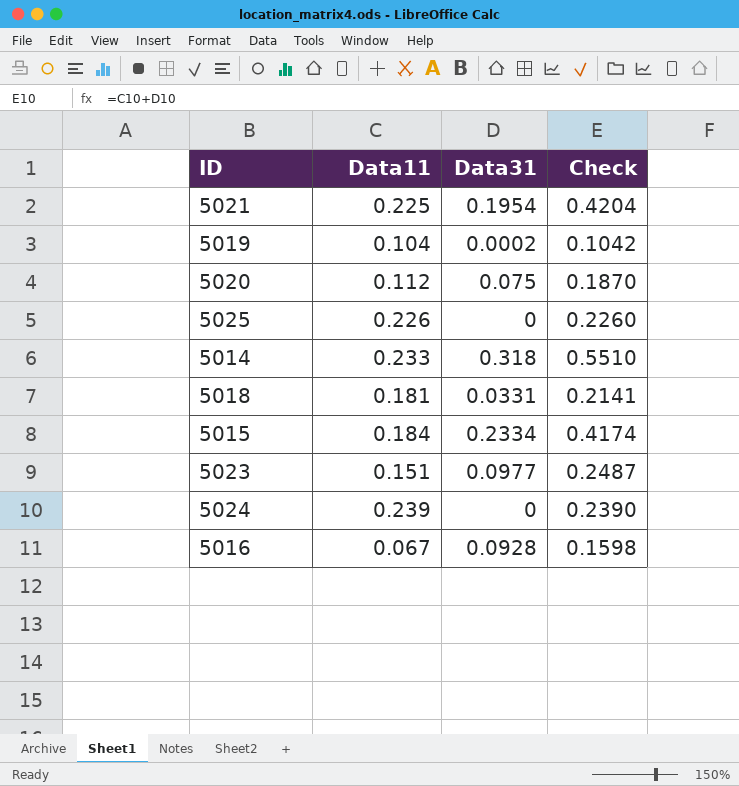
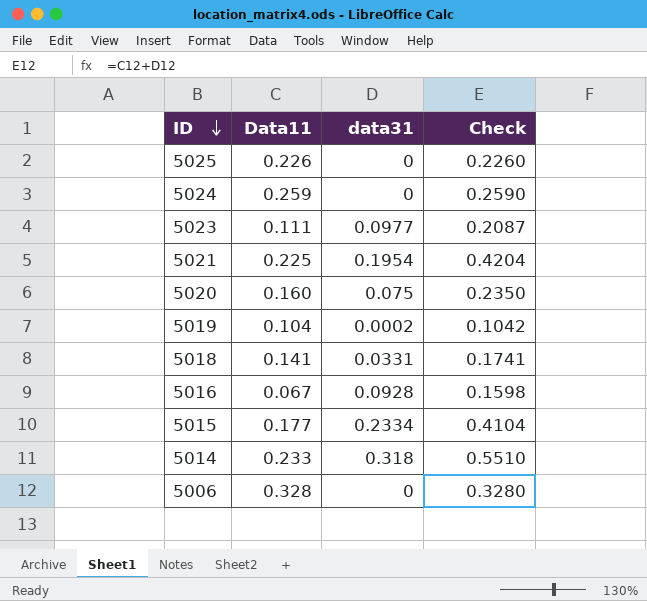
row order: none -> ID descending
column name: Data31 -> data31
5024 | Data11: 0.239 -> 0.259
5024 | Check: 0.2390 -> 0.2590
5023 | Data11: 0.151 -> 0.111
5023 | Check: 0.2487 -> 0.2087
5020 | Data11: 0.112 -> 0.160
5020 | Check: 0.1870 -> 0.2350
5018 | Data11: 0.181 -> 0.141
5018 | Check: 0.2141 -> 0.1741
5015 | Data11: 0.184 -> 0.177
5015 | Check: 0.4174 -> 0.4104
row 5006: none -> 0.328 | 0 | 0.3280

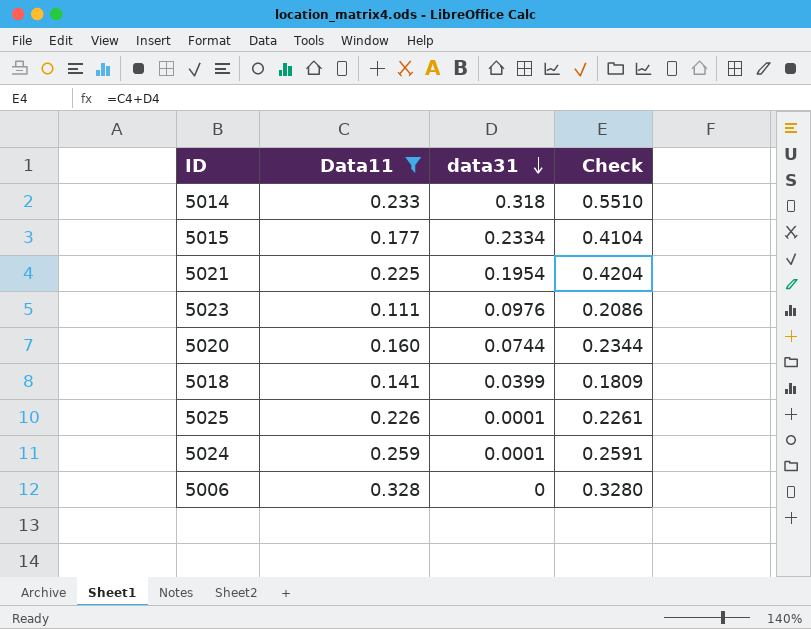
filter: none -> Data11 >= 0.111
row order: ID descending -> data31 descending
5023 | data31: 0.0977 -> 0.0976
5023 | Check: 0.2087 -> 0.2086
5020 | data31: 0.075 -> 0.0744
5020 | Check: 0.2350 -> 0.2344
5018 | data31: 0.0331 -> 0.0399
5018 | Check: 0.1741 -> 0.1809
5025 | data31: 0 -> 0.0001
5025 | Check: 0.2260 -> 0.2261
5024 | data31: 0 -> 0.0001
5024 | Check: 0.2590 -> 0.2591

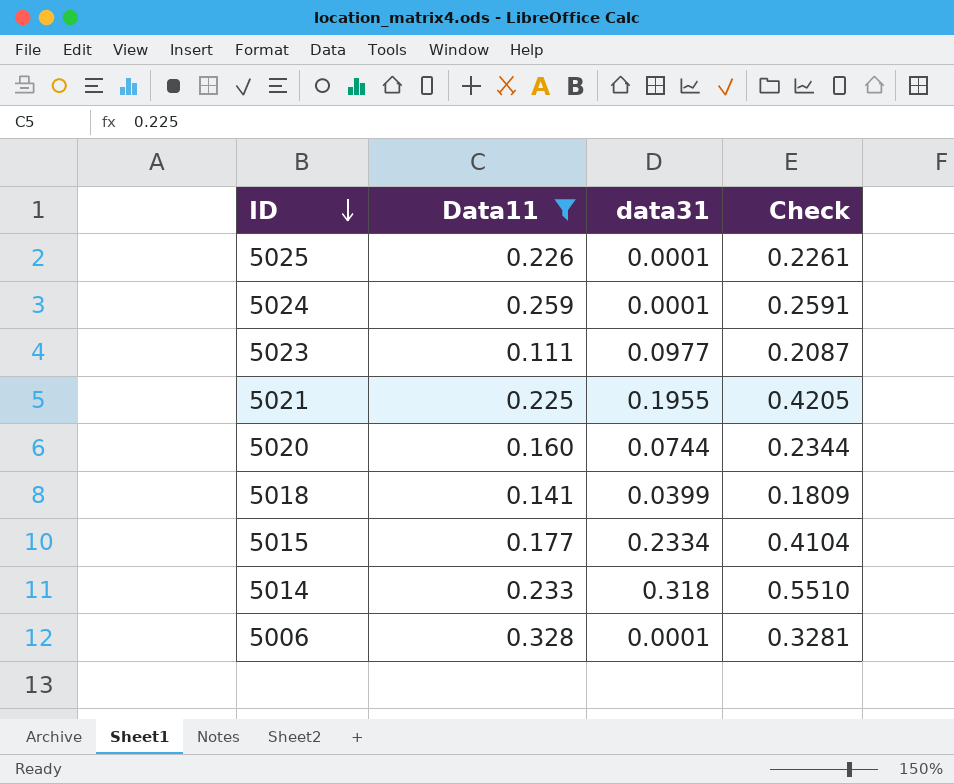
row order: data31 descending -> ID descending
5023 | data31: 0.0976 -> 0.0977
5023 | Check: 0.2086 -> 0.2087
5021 | data31: 0.1954 -> 0.1955
5021 | Check: 0.4204 -> 0.4205
5006 | data31: 0 -> 0.0001
5006 | Check: 0.3280 -> 0.3281

